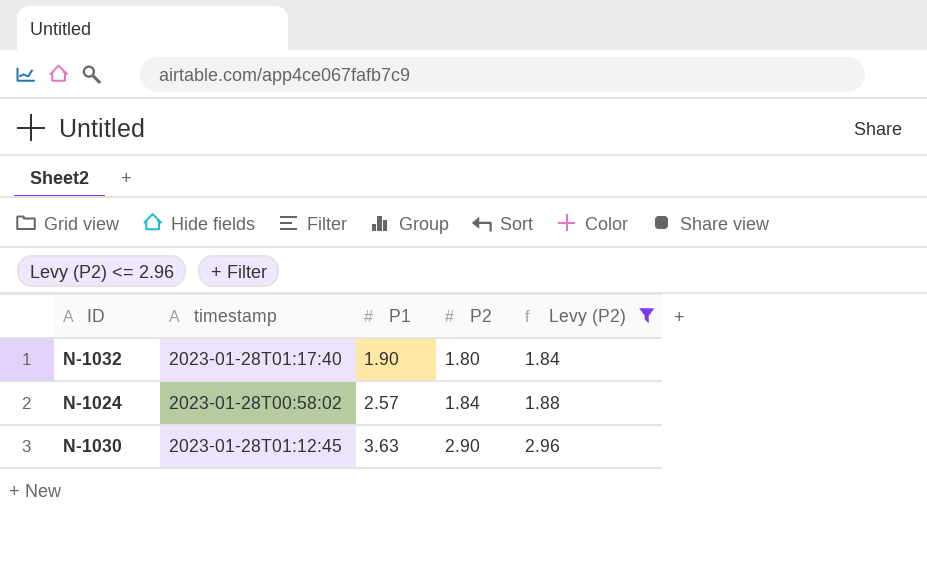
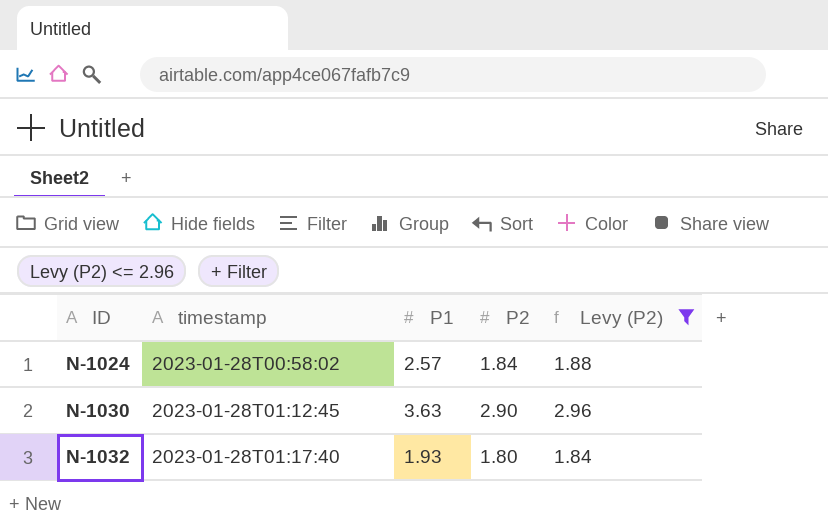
row order: P1 ascending -> ID ascending
N-1032 | P1: 1.90 -> 1.93

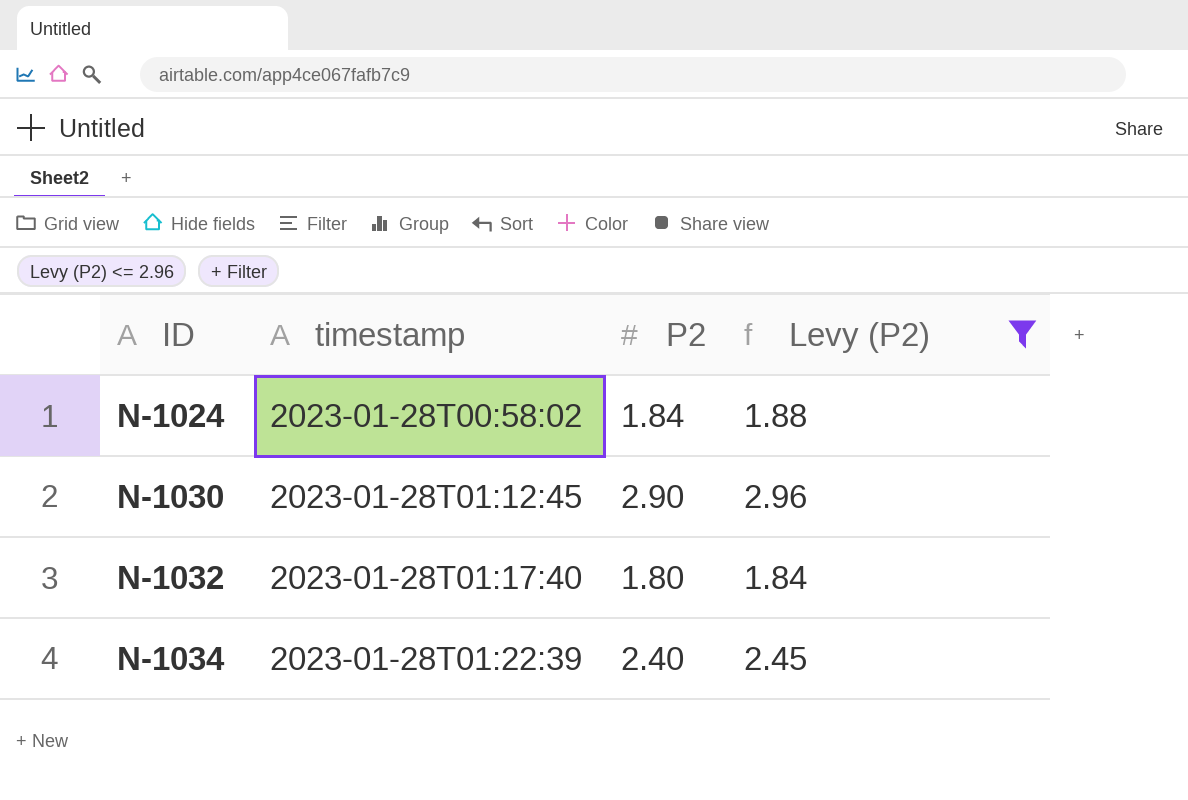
column P1 | position: 3 -> none
row N-1034: none -> 2023-01-28T01:22:39 | 2.40 | 2.45

